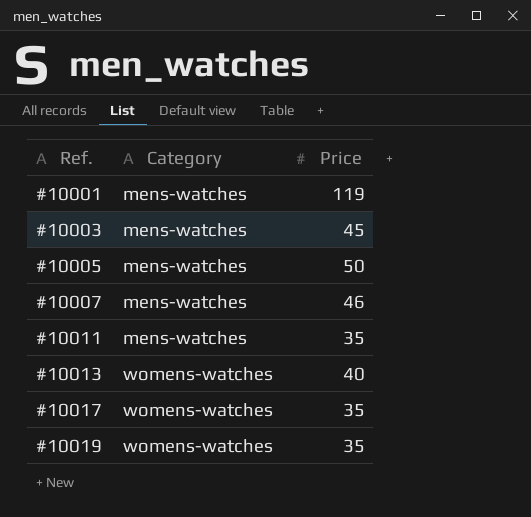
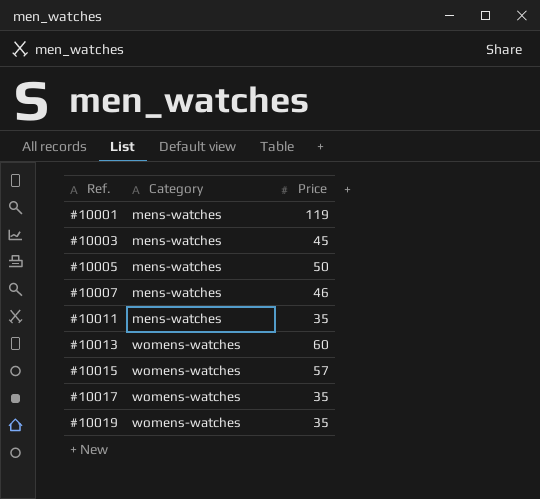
#10013 | Price: 40 -> 60
row #10015: none -> womens-watches | 57

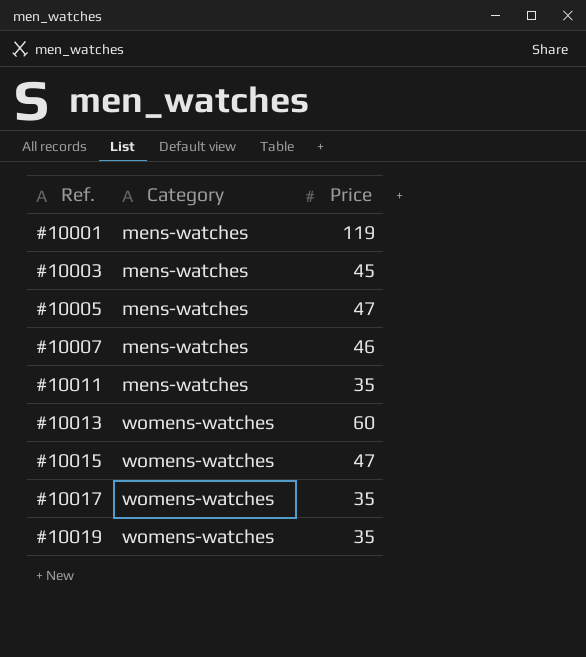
#10005 | Price: 50 -> 47
#10015 | Price: 57 -> 47

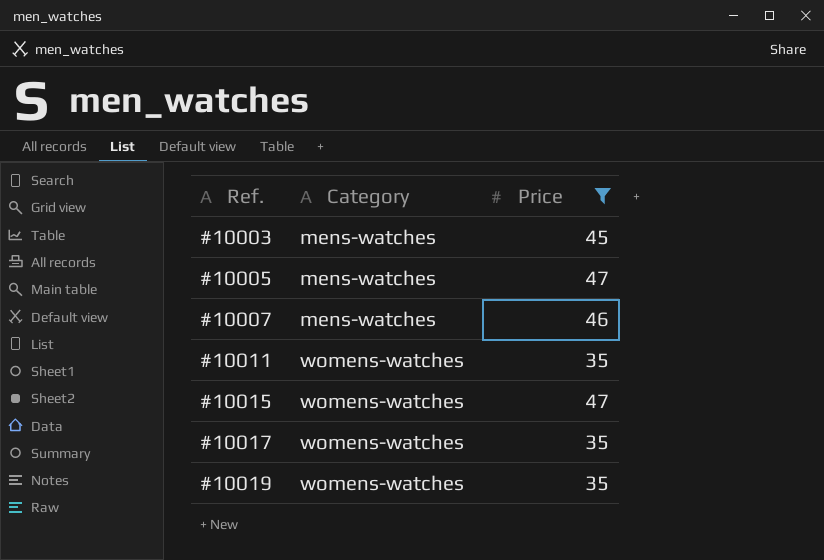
filter: none -> Price <= 47
#10011 | Category: mens-watches -> womens-watches

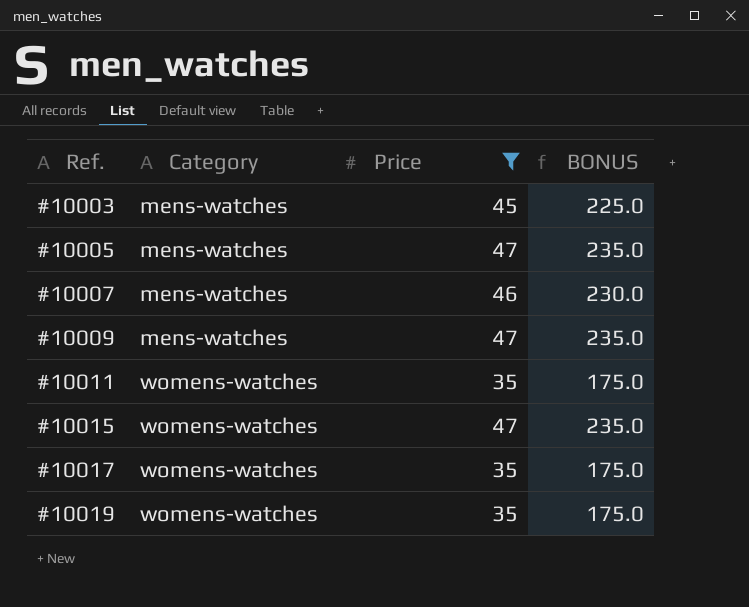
column BONUS | formula: none -> [Price] * 5
row #10009: none -> mens-watches | 47 | 235.0

